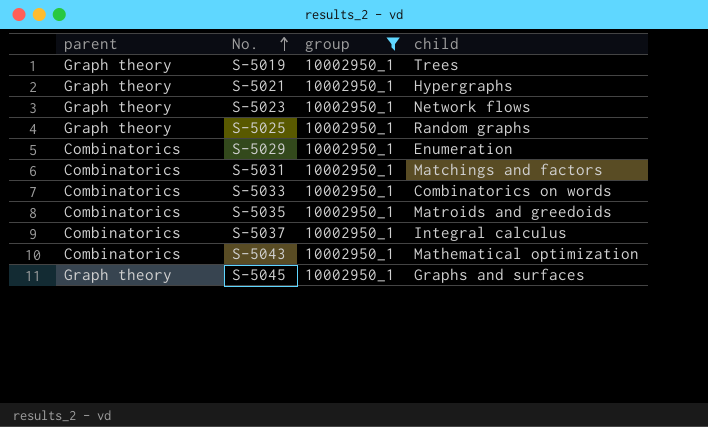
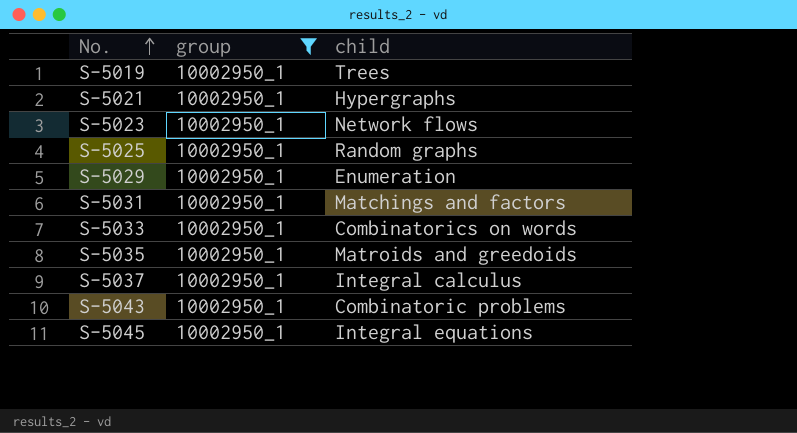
column parent | position: 1 -> none
S-5043 | child: Mathematical optimization -> Combinatoric problems
S-5045 | child: Graphs and surfaces -> Integral equations

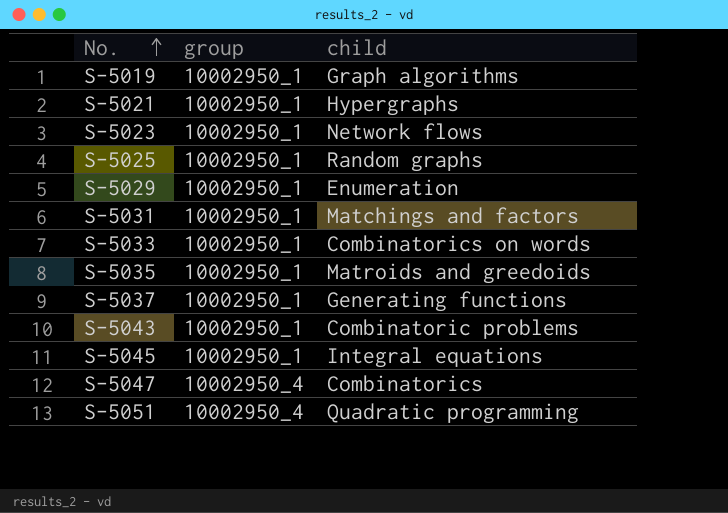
filter: group = 10002950_1 -> none
S-5019 | child: Trees -> Graph algorithms
S-5037 | child: Integral calculus -> Generating functions

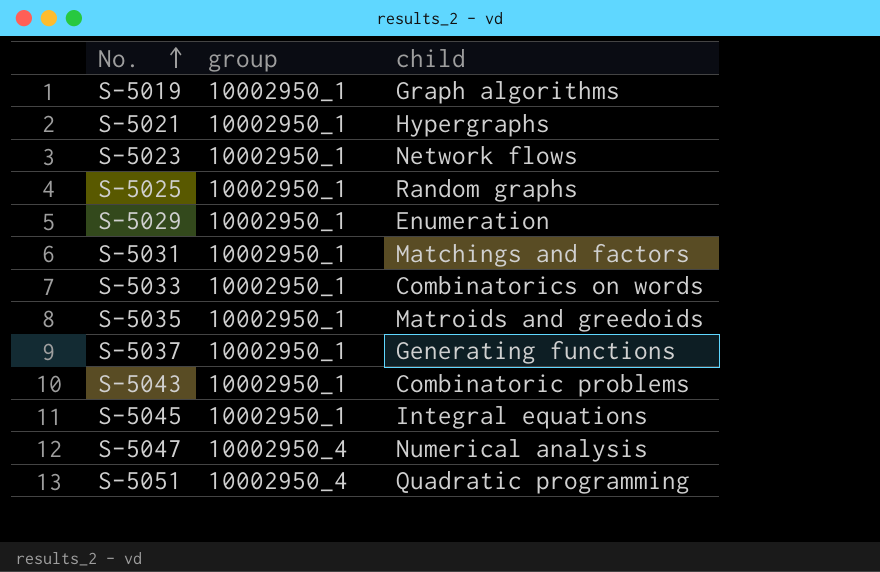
S-5047 | child: Combinatorics -> Numerical analysis

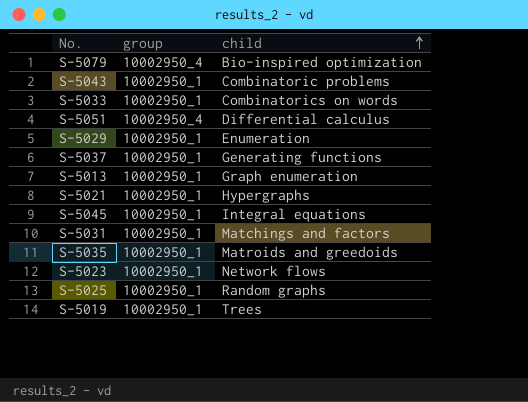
row order: No. ascending -> child ascending
row S-5047: 10002950_4 | Numerical analysis -> none
row S-5079: none -> 10002950_4 | Bio-inspired optimization
S-5051 | child: Quadratic programming -> Differential calculus
row S-5013: none -> 10002950_1 | Graph enumeration
S-5019 | child: Graph algorithms -> Trees

